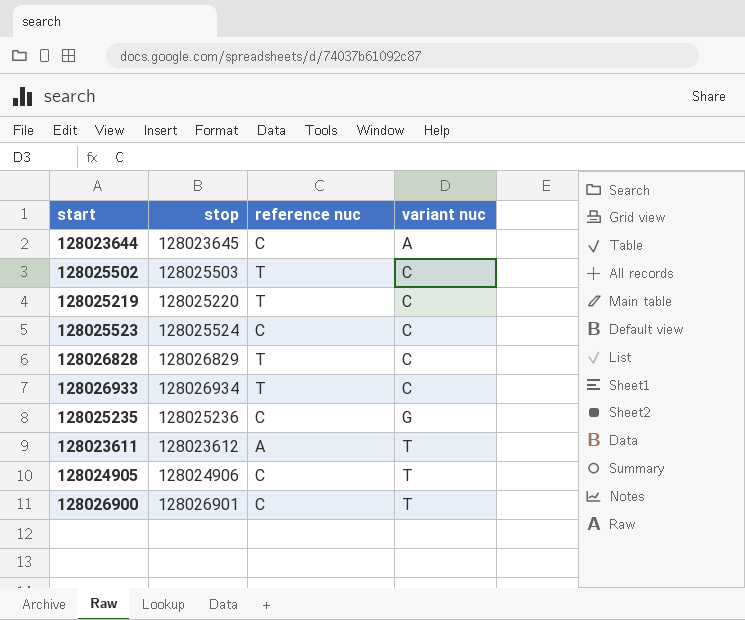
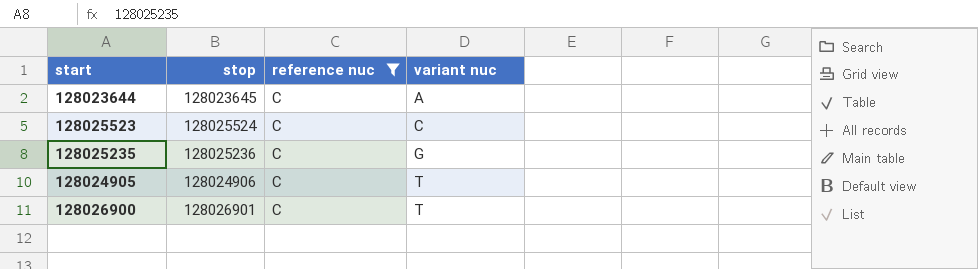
filter: none -> reference nuc = C

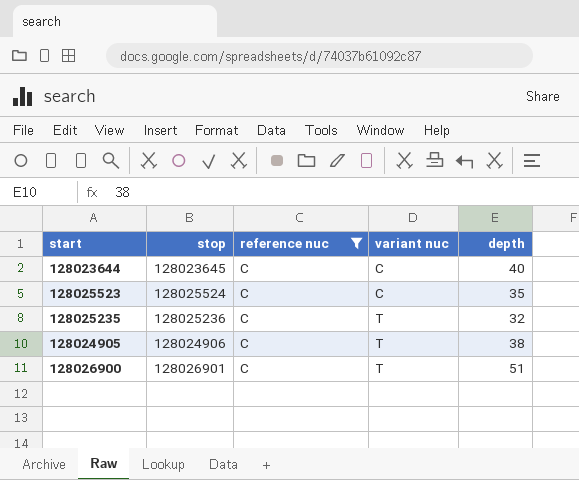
column depth | position: none -> 5
128023644 | variant nuc: A -> C
128025235 | variant nuc: G -> T

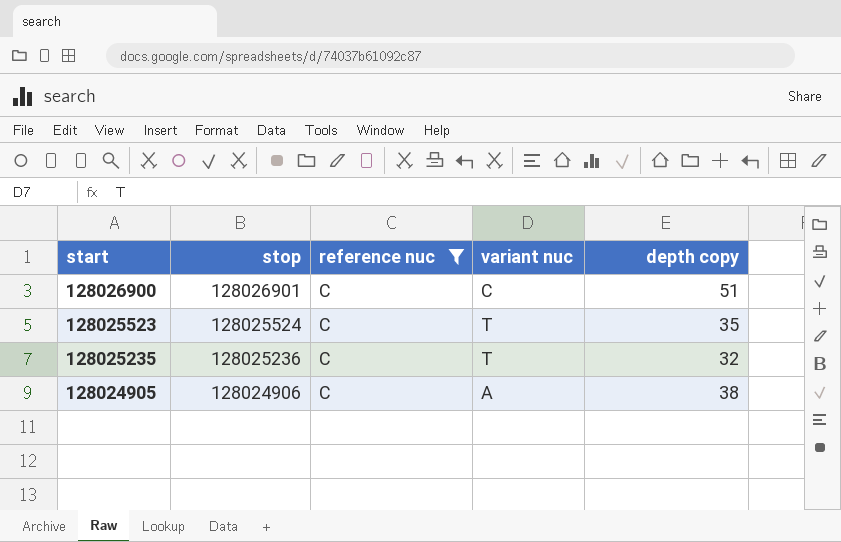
row order: variant nuc ascending -> start descending
column name: depth -> depth copy
row 128023644: 128023645 | C | C | 40 -> none
128026900 | variant nuc: T -> C
128025523 | variant nuc: C -> T
128024905 | variant nuc: T -> A

